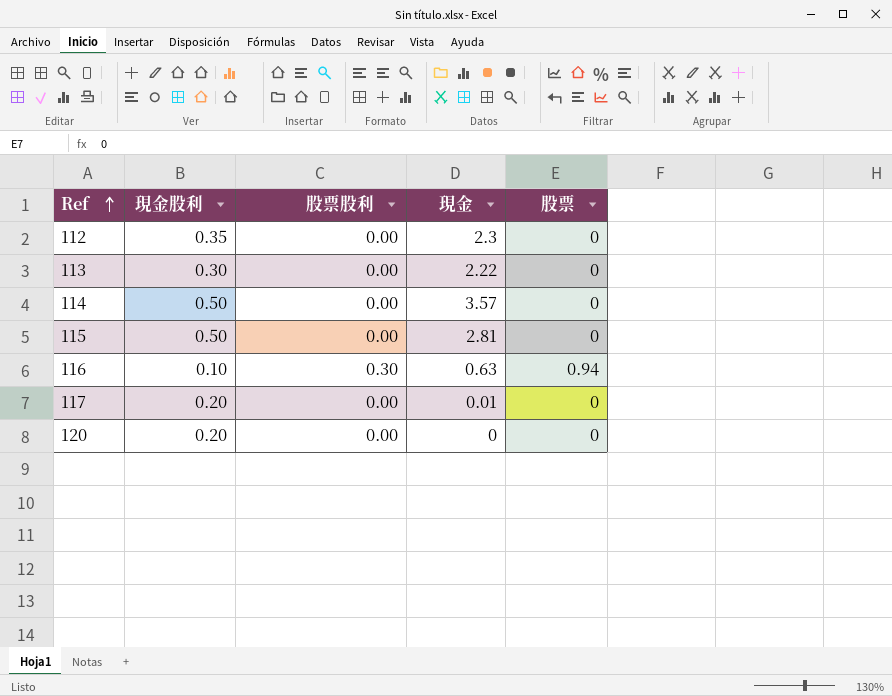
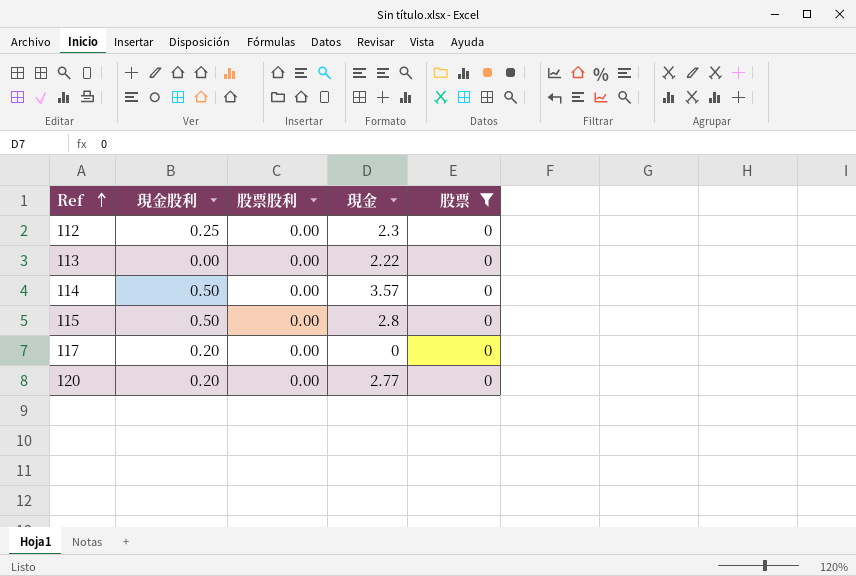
filter: none -> 股票 = 0
112 | 現金股利: 0.35 -> 0.25
113 | 現金股利: 0.30 -> 0.00
115 | 現金: 2.81 -> 2.8
117 | 現金: 0.01 -> 0
120 | 現金: 0 -> 2.77

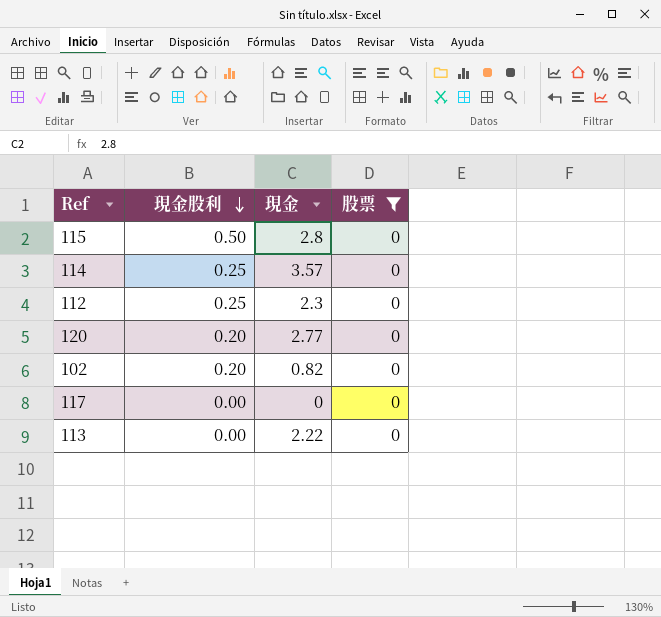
row order: Ref ascending -> 現金股利 descending
column 股票股利 | position: 3 -> none
114 | 現金股利: 0.50 -> 0.25
row 102: none -> 0.20 | 0.82 | 0
117 | 現金股利: 0.20 -> 0.00

